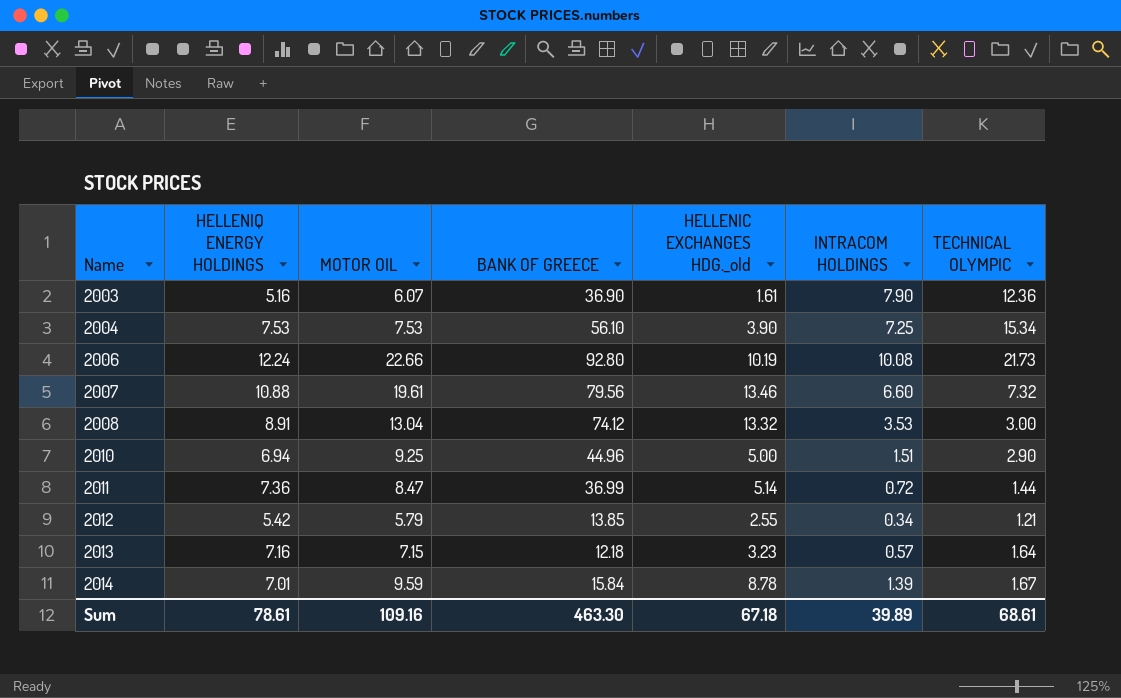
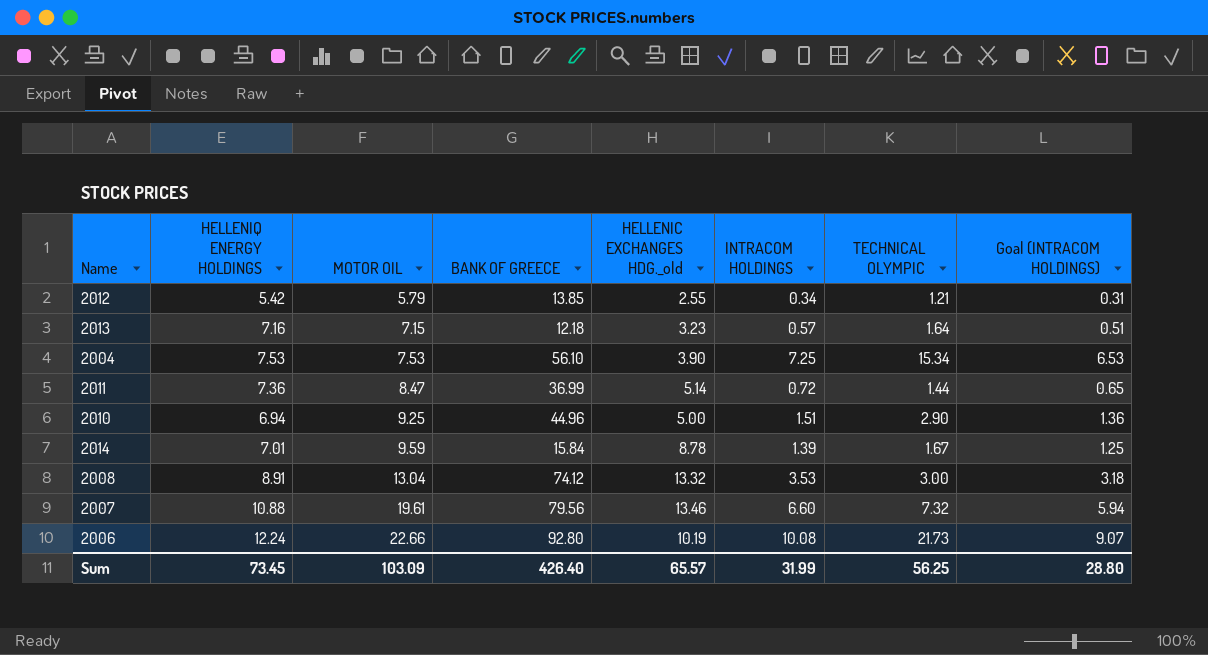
row order: Name ascending -> MOTOR OIL ascending
column Goal (INTRACOM HOLDINGS) | formula: none -> [INTRACOM HOLDINGS] * 0.9
row 2003: 5.16 | 6.07 | 36.90 | 1.61 | 7.90 | 12.36 -> none
Sum | HELLENIQ ENERGY HOLDINGS: 78.61 -> 73.45
Sum | MOTOR OIL: 109.16 -> 103.09
Sum | BANK OF GREECE: 463.30 -> 426.40
Sum | HELLENIC EXCHANGES HDG._old: 67.18 -> 65.57
Sum | INTRACOM HOLDINGS: 39.89 -> 31.99
Sum | TECHNICAL OLYMPIC: 68.61 -> 56.25

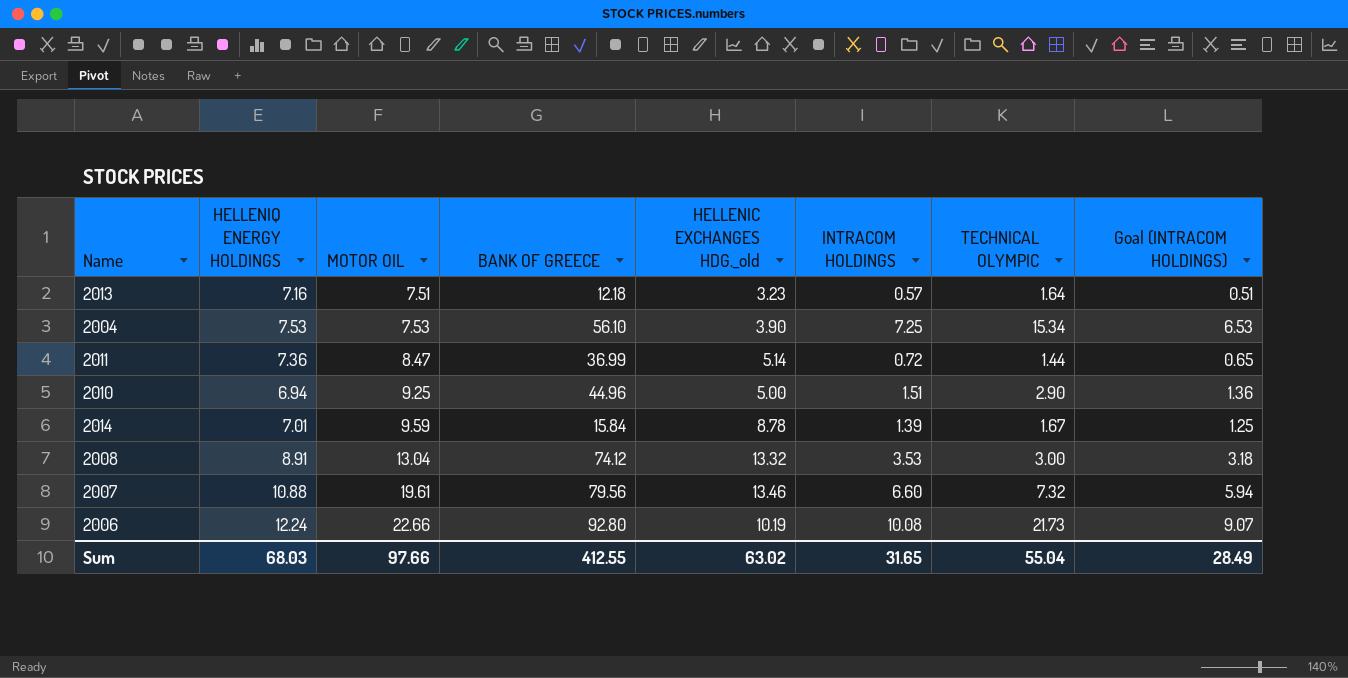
row 2012: 5.42 | 5.79 | 13.85 | 2.55 | 0.34 | 1.21 | 0.31 -> none
2013 | MOTOR OIL: 7.15 -> 7.51
Sum | HELLENIQ ENERGY HOLDINGS: 73.45 -> 68.03
Sum | MOTOR OIL: 103.09 -> 97.66
Sum | BANK OF GREECE: 426.40 -> 412.55
Sum | HELLENIC EXCHANGES HDG._old: 65.57 -> 63.02
Sum | INTRACOM HOLDINGS: 31.99 -> 31.65
Sum | TECHNICAL OLYMPIC: 56.25 -> 55.04
Sum | Goal (INTRACOM HOLDINGS): 28.80 -> 28.49

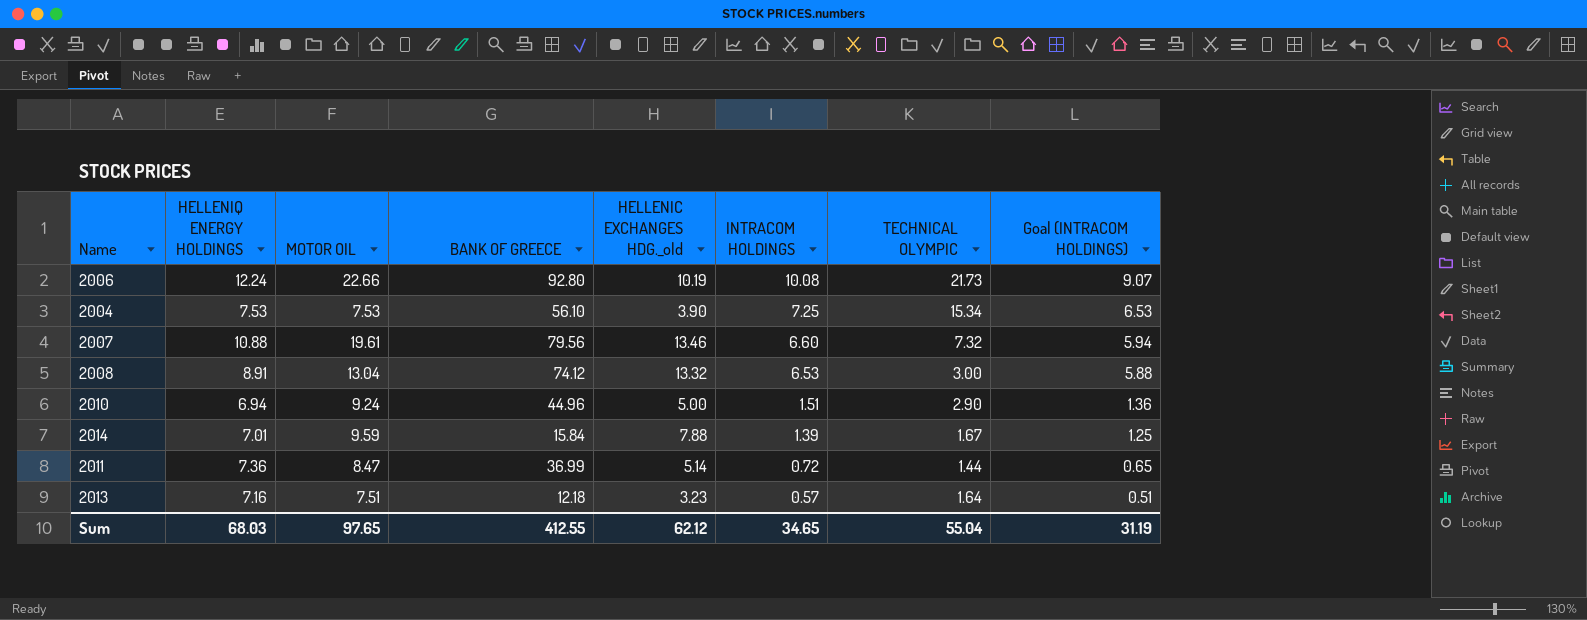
row order: MOTOR OIL ascending -> INTRACOM HOLDINGS descending
2008 | INTRACOM HOLDINGS: 3.53 -> 6.53
2008 | Goal (INTRACOM HOLDINGS): 3.18 -> 5.88
2010 | MOTOR OIL: 9.25 -> 9.24
2014 | HELLENIC EXCHANGES HDG._old: 8.78 -> 7.88
Sum | MOTOR OIL: 97.66 -> 97.65
Sum | HELLENIC EXCHANGES HDG._old: 63.02 -> 62.12
Sum | INTRACOM HOLDINGS: 31.65 -> 34.65
Sum | Goal (INTRACOM HOLDINGS): 28.49 -> 31.19

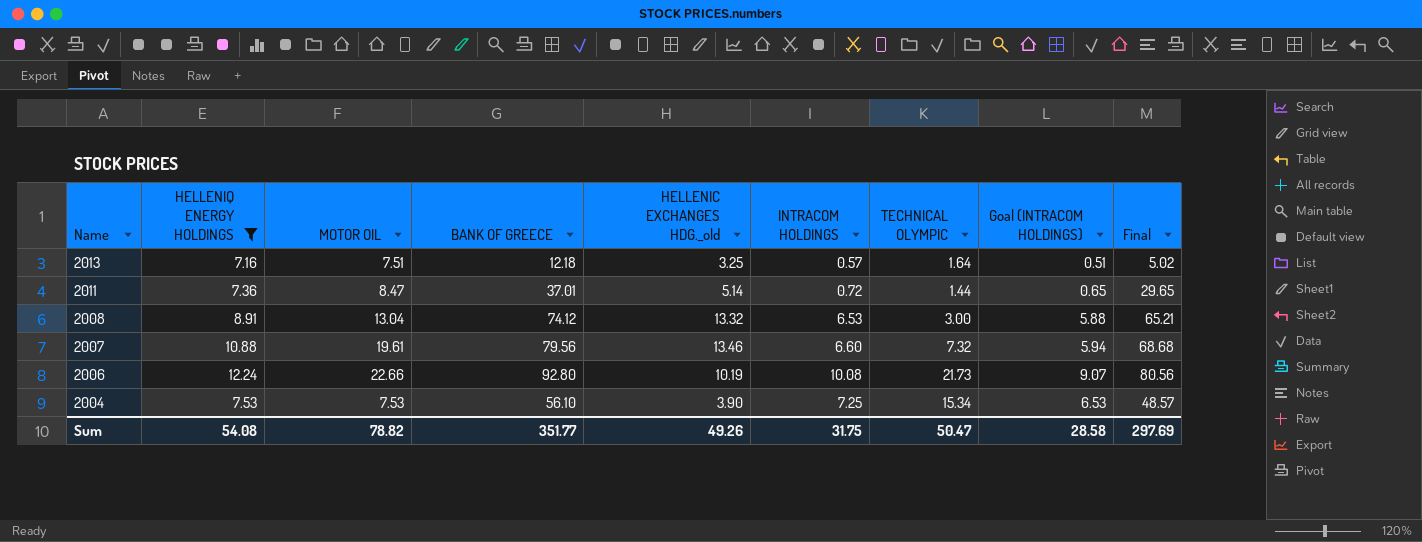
filter: none -> HELLENIQ ENERGY HOLDINGS >= 7.16
row order: INTRACOM HOLDINGS descending -> Name descending
column Final | formula: none -> [BANK OF GREECE] - [HELLENIQ ENERGY HOLDINGS]
2013 | HELLENIC EXCHANGES HDG._old: 3.23 -> 3.25
2011 | BANK OF GREECE: 36.99 -> 37.01
Sum | HELLENIQ ENERGY HOLDINGS: 68.03 -> 54.08
Sum | MOTOR OIL: 97.65 -> 78.82
Sum | BANK OF GREECE: 412.55 -> 351.77
Sum | HELLENIC EXCHANGES HDG._old: 62.12 -> 49.26
Sum | INTRACOM HOLDINGS: 34.65 -> 31.75
Sum | TECHNICAL OLYMPIC: 55.04 -> 50.47
Sum | Goal (INTRACOM HOLDINGS): 31.19 -> 28.58

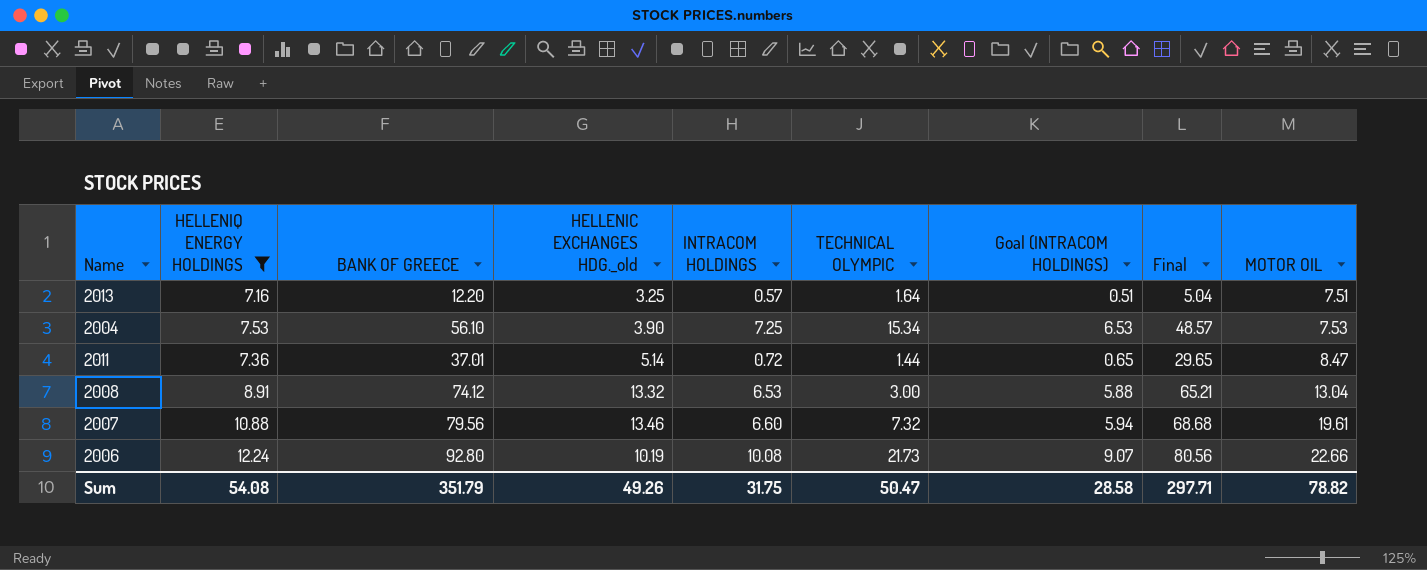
row order: Name descending -> MOTOR OIL ascending
column MOTOR OIL | position: 3 -> 9
2013 | BANK OF GREECE: 12.18 -> 12.20
2013 | Final: 5.02 -> 5.04
Sum | BANK OF GREECE: 351.77 -> 351.79
Sum | Final: 297.69 -> 297.71

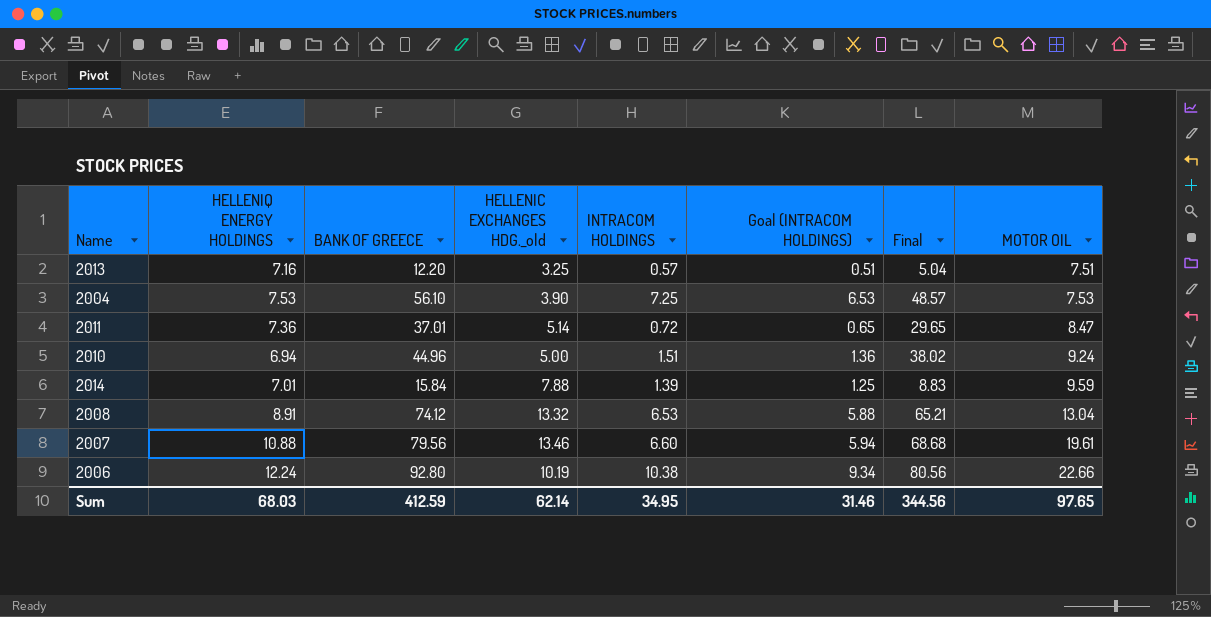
filter: HELLENIQ ENERGY HOLDINGS >= 7.16 -> none
column TECHNICAL OLYMPIC | position: 6 -> none
2006 | INTRACOM HOLDINGS: 10.08 -> 10.38
2006 | Goal (INTRACOM HOLDINGS): 9.07 -> 9.34
Sum | HELLENIQ ENERGY HOLDINGS: 54.08 -> 68.03
Sum | BANK OF GREECE: 351.79 -> 412.59
Sum | HELLENIC EXCHANGES HDG._old: 49.26 -> 62.14
Sum | INTRACOM HOLDINGS: 31.75 -> 34.95
Sum | Goal (INTRACOM HOLDINGS): 28.58 -> 31.46
Sum | Final: 297.71 -> 344.56
Sum | MOTOR OIL: 78.82 -> 97.65

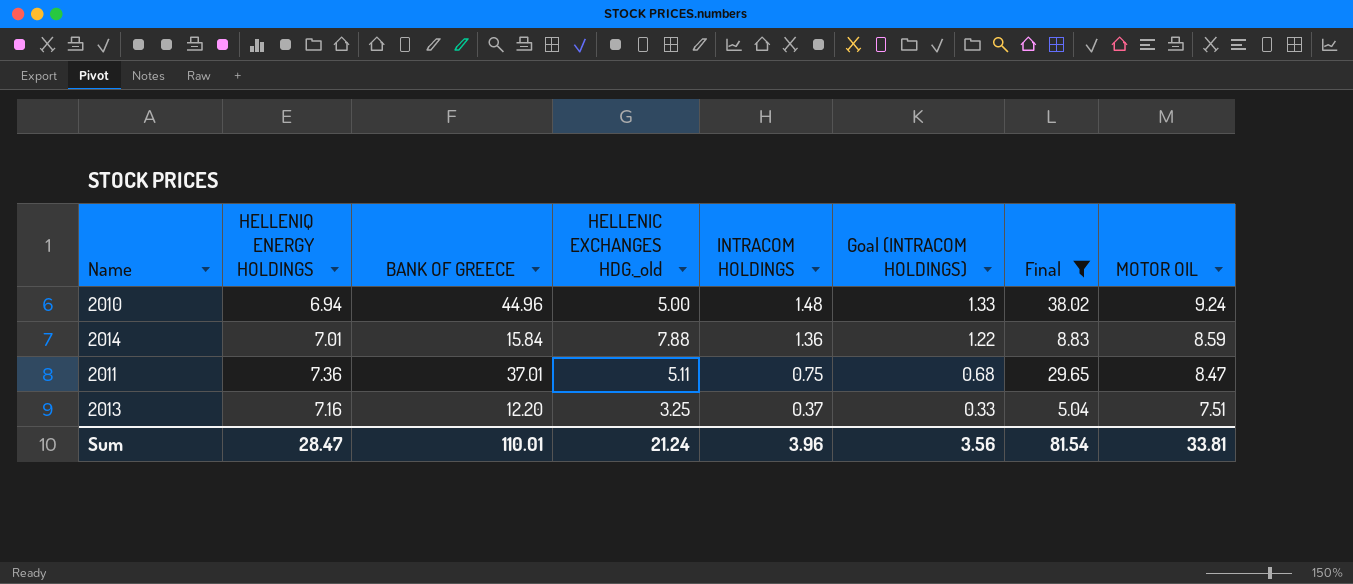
filter: none -> Final <= 38.02
row order: MOTOR OIL ascending -> INTRACOM HOLDINGS descending
2010 | INTRACOM HOLDINGS: 1.51 -> 1.48
2010 | Goal (INTRACOM HOLDINGS): 1.36 -> 1.33
2014 | INTRACOM HOLDINGS: 1.39 -> 1.36
2014 | Goal (INTRACOM HOLDINGS): 1.25 -> 1.22
2014 | MOTOR OIL: 9.59 -> 8.59
2011 | HELLENIC EXCHANGES HDG._old: 5.14 -> 5.11
2011 | INTRACOM HOLDINGS: 0.72 -> 0.75
2011 | Goal (INTRACOM HOLDINGS): 0.65 -> 0.68
2013 | INTRACOM HOLDINGS: 0.57 -> 0.37
2013 | Goal (INTRACOM HOLDINGS): 0.51 -> 0.33
Sum | HELLENIQ ENERGY HOLDINGS: 68.03 -> 28.47
Sum | BANK OF GREECE: 412.59 -> 110.01
Sum | HELLENIC EXCHANGES HDG._old: 62.14 -> 21.24
Sum | INTRACOM HOLDINGS: 34.95 -> 3.96
Sum | Goal (INTRACOM HOLDINGS): 31.46 -> 3.56
Sum | Final: 344.56 -> 81.54
Sum | MOTOR OIL: 97.65 -> 33.81

